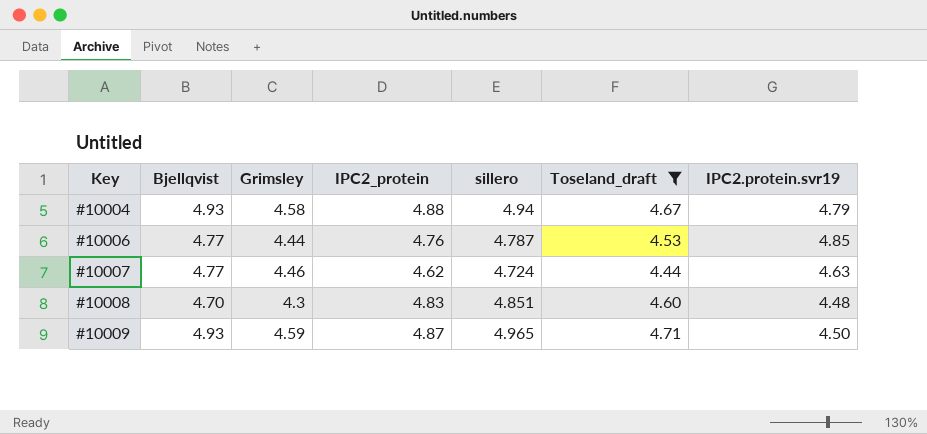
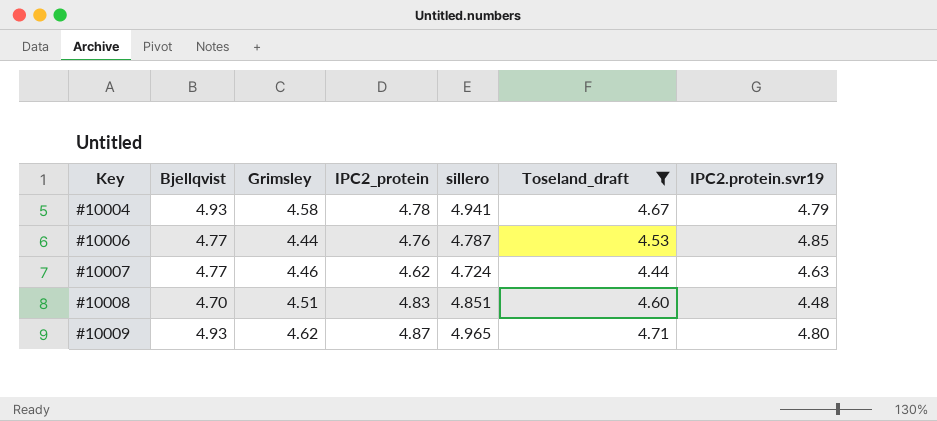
#10004 | IPC2_protein: 4.88 -> 4.78
#10004 | sillero: 4.94 -> 4.941
#10008 | Grimsley: 4.3 -> 4.51
#10009 | Grimsley: 4.59 -> 4.62
#10009 | IPC2.protein.svr19: 4.50 -> 4.80

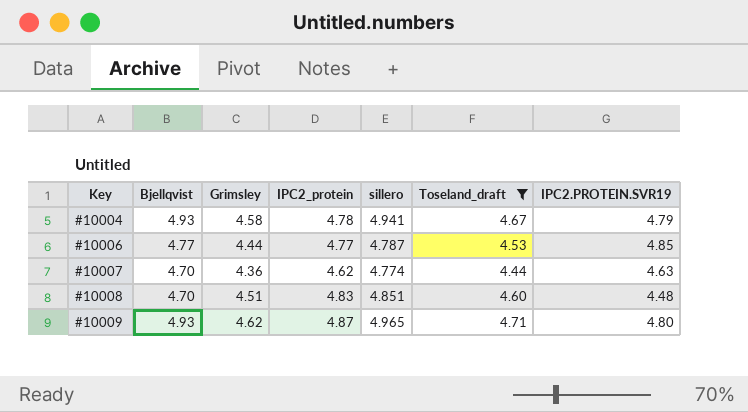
column name: IPC2.protein.svr19 -> IPC2.PROTEIN.SVR19
#10006 | IPC2_protein: 4.76 -> 4.77
#10007 | Bjellqvist: 4.77 -> 4.70
#10007 | Grimsley: 4.46 -> 4.36
#10007 | sillero: 4.724 -> 4.774

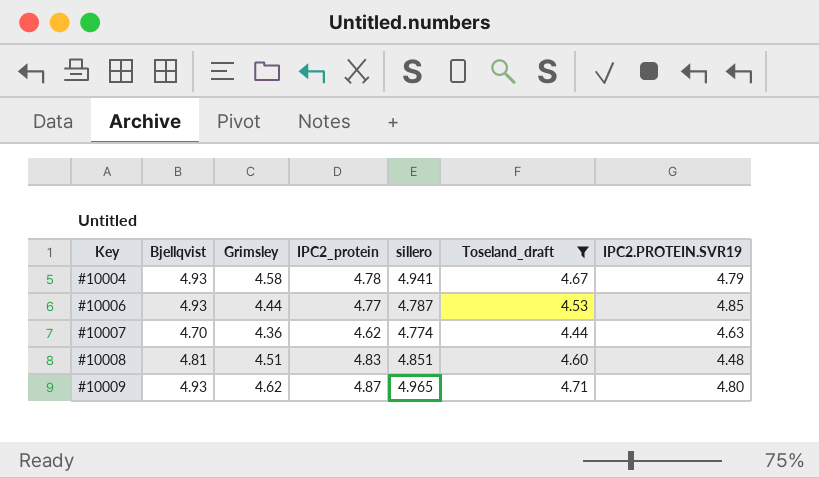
#10006 | Bjellqvist: 4.77 -> 4.93
#10008 | Bjellqvist: 4.70 -> 4.81

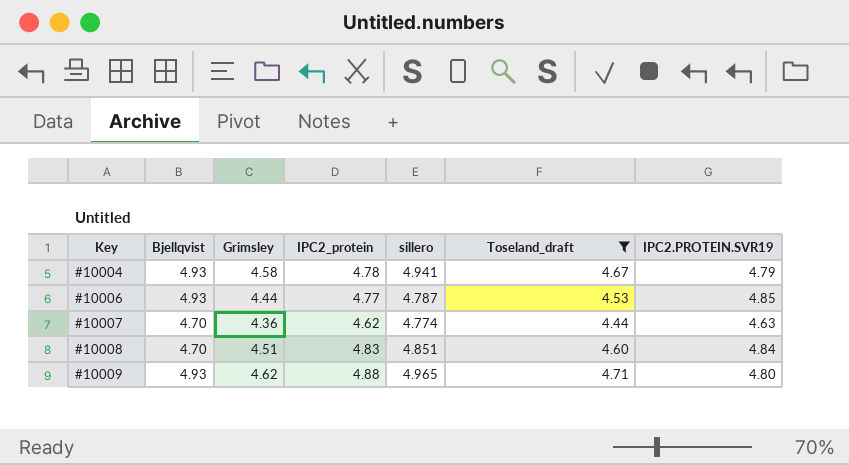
#10008 | Bjellqvist: 4.81 -> 4.70
#10008 | IPC2.PROTEIN.SVR19: 4.48 -> 4.84
#10009 | IPC2_protein: 4.87 -> 4.88

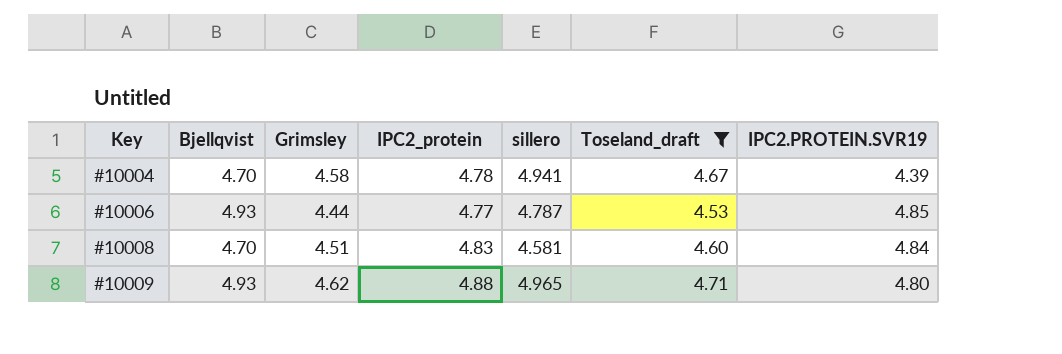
row #10007: 4.70 | 4.36 | 4.62 | 4.774 | 4.44 | 4.63 -> none
#10004 | Bjellqvist: 4.93 -> 4.70
#10004 | IPC2.PROTEIN.SVR19: 4.79 -> 4.39
#10008 | sillero: 4.851 -> 4.581

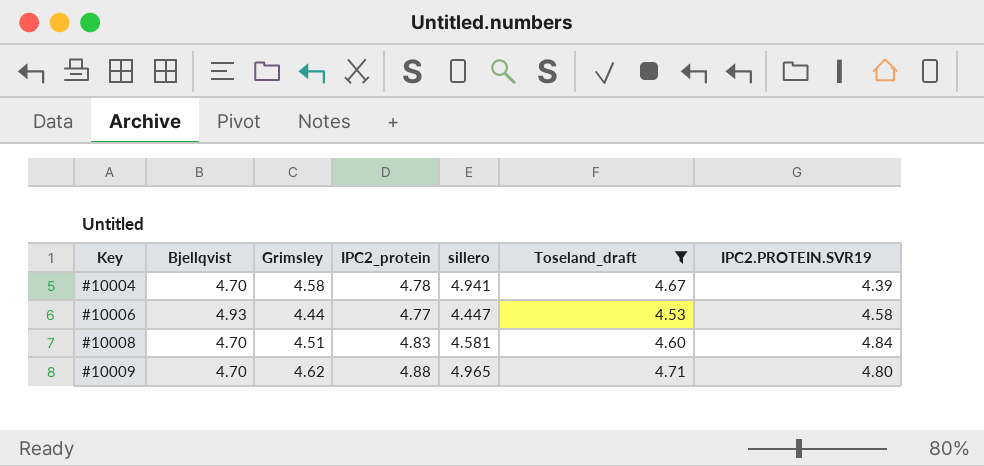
#10006 | sillero: 4.787 -> 4.447
#10006 | IPC2.PROTEIN.SVR19: 4.85 -> 4.58
#10009 | Bjellqvist: 4.93 -> 4.70

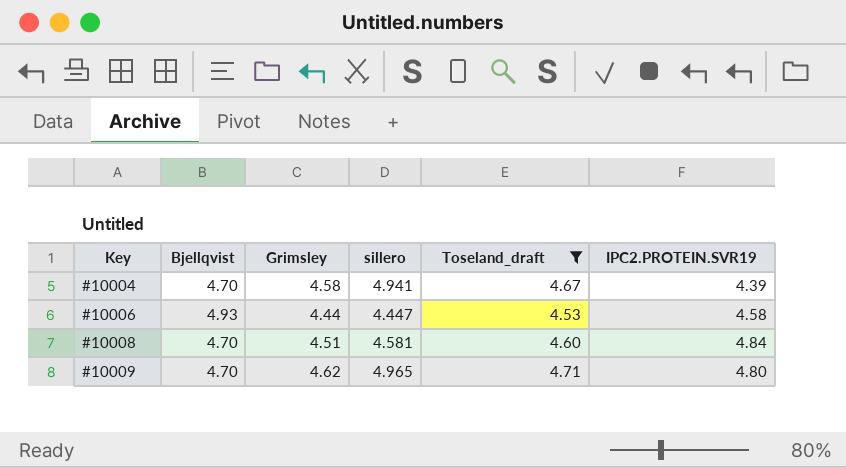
column IPC2_protein | position: 4 -> none

